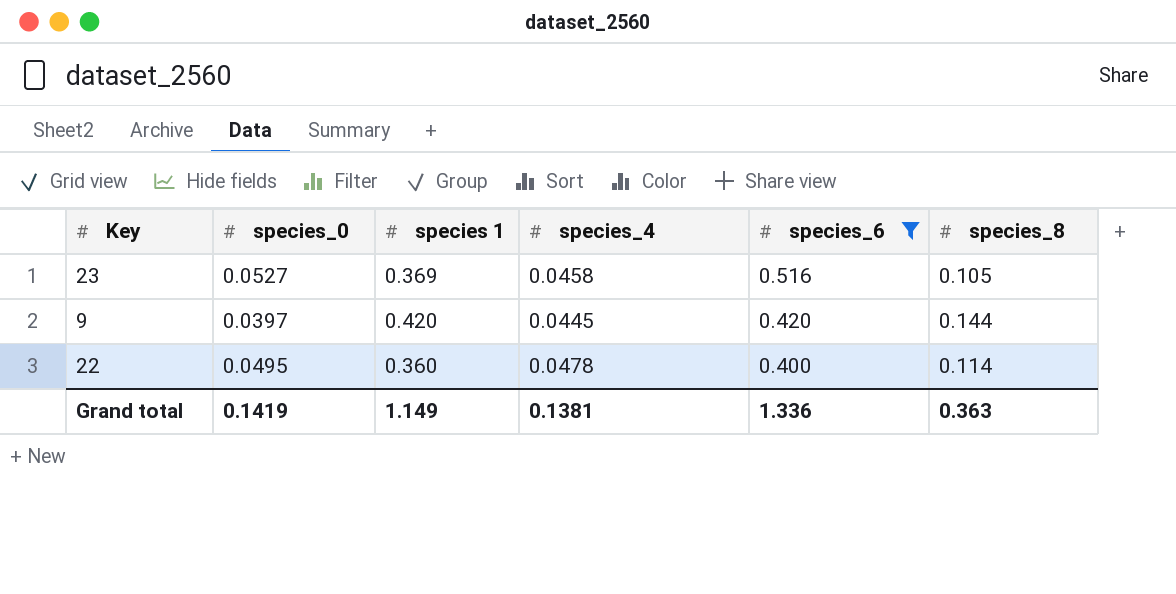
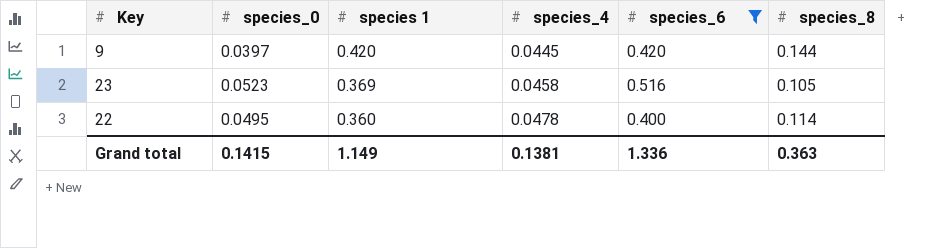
row order: species_6 descending -> species 1 descending
23 | species_0: 0.0527 -> 0.0523
Grand total | species_0: 0.1419 -> 0.1415

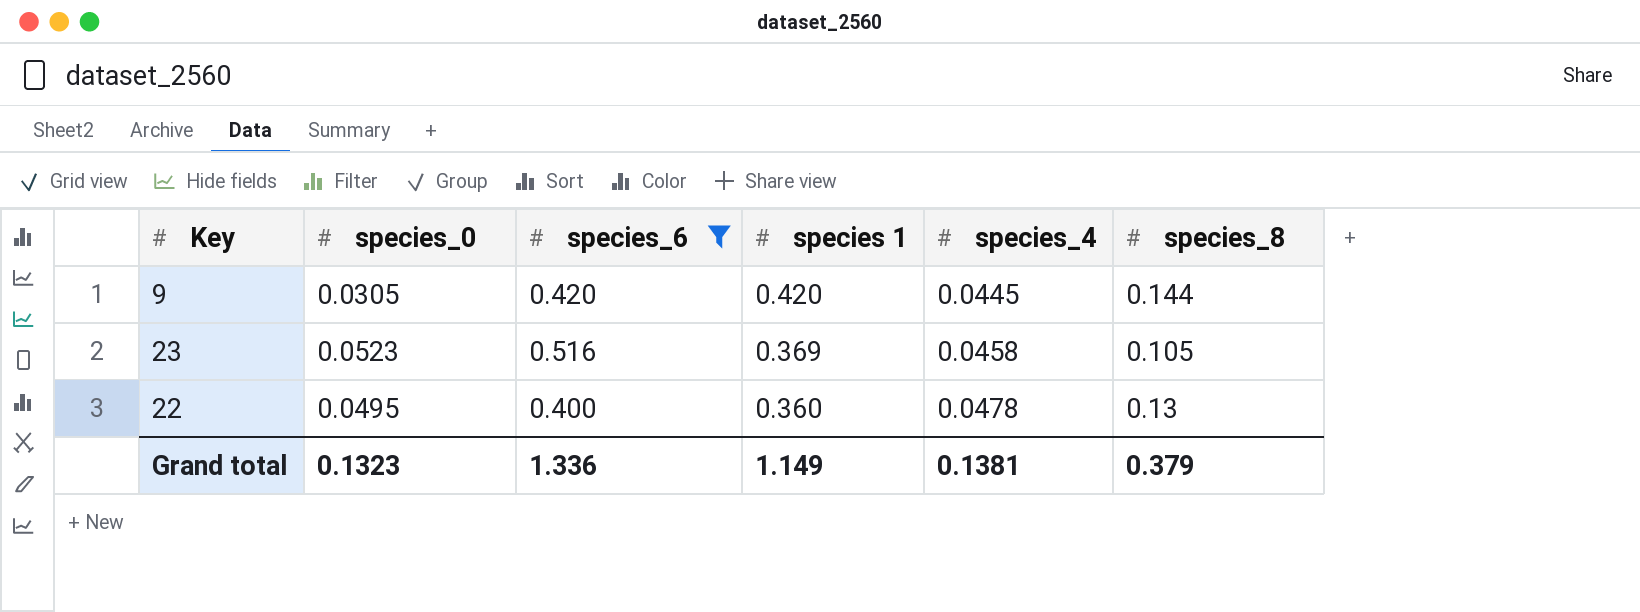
column species_6 | position: 5 -> 3
9 | species_0: 0.0397 -> 0.0305
22 | species_8: 0.114 -> 0.13
Grand total | species_0: 0.1415 -> 0.1323
Grand total | species_8: 0.363 -> 0.379

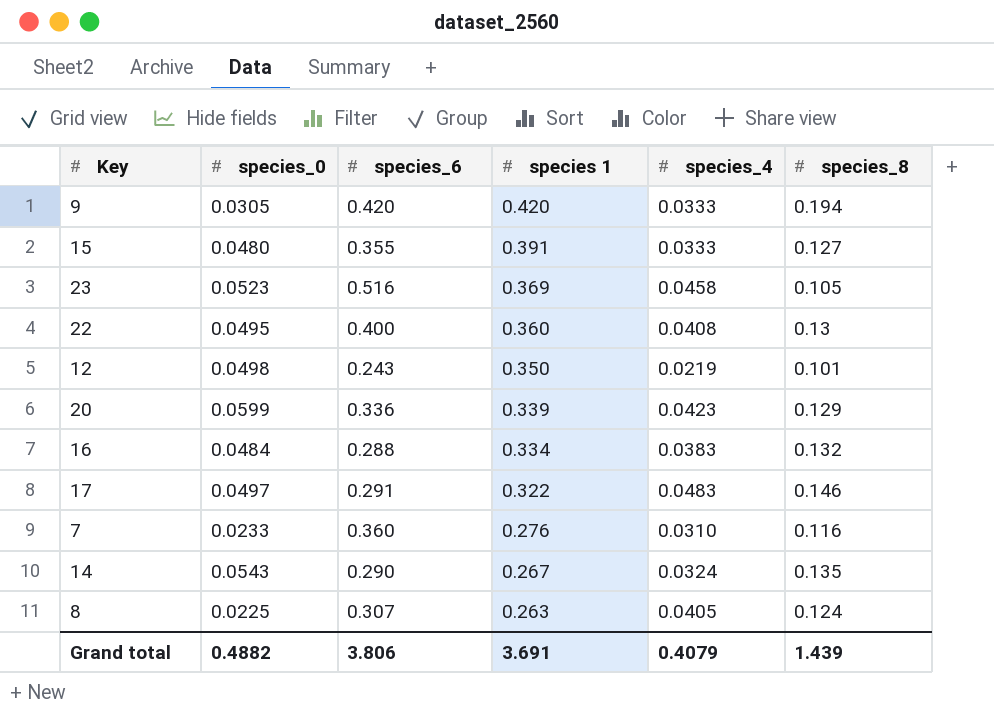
filter: species_6 >= 0.400 -> none
9 | species_4: 0.0445 -> 0.0333
9 | species_8: 0.144 -> 0.194
22 | species_4: 0.0478 -> 0.0408
Grand total | species_0: 0.1323 -> 0.4882
Grand total | species_6: 1.336 -> 3.806
Grand total | species 1: 1.149 -> 3.691
Grand total | species_4: 0.1381 -> 0.4079
Grand total | species_8: 0.379 -> 1.439

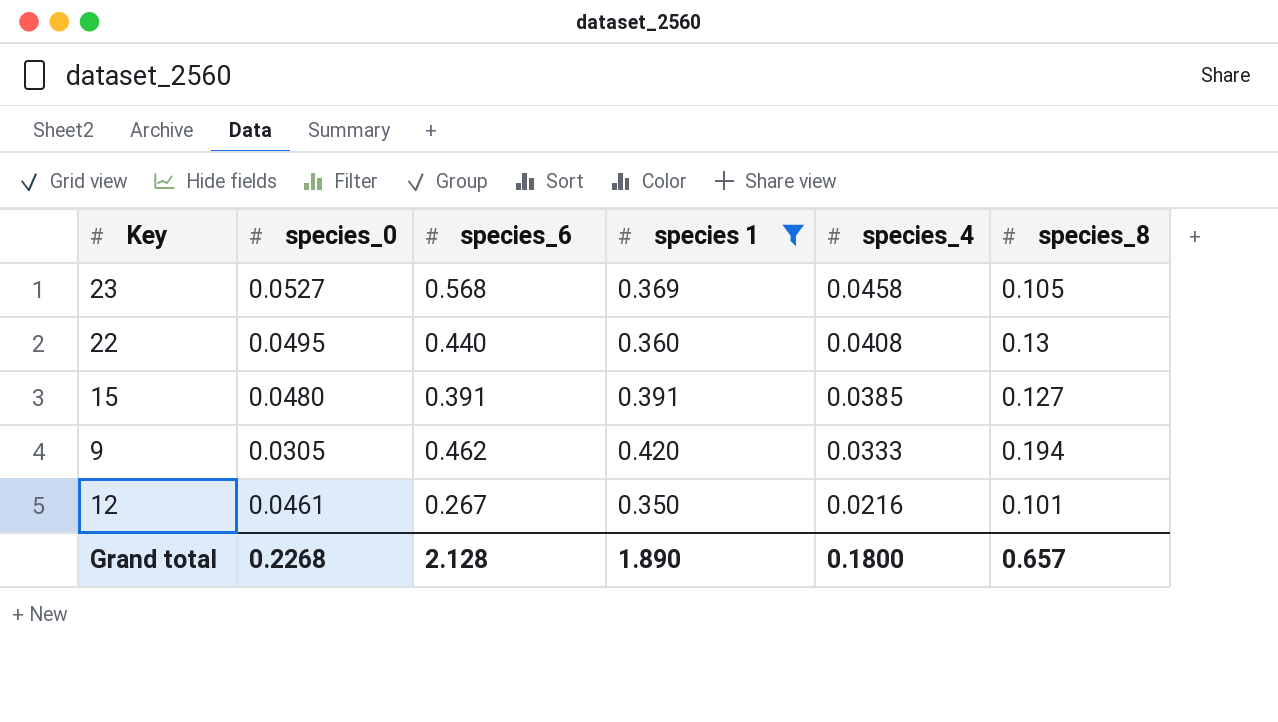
filter: none -> species 1 >= 0.350
row order: species 1 descending -> species_4 descending
23 | species_0: 0.0523 -> 0.0527
23 | species_6: 0.516 -> 0.568
22 | species_6: 0.400 -> 0.440
15 | species_6: 0.355 -> 0.391
15 | species_4: 0.0333 -> 0.0385
9 | species_6: 0.420 -> 0.462
12 | species_0: 0.0498 -> 0.0461
12 | species_6: 0.243 -> 0.267
12 | species_4: 0.0219 -> 0.0216
Grand total | species_0: 0.4882 -> 0.2268
Grand total | species_6: 3.806 -> 2.128
Grand total | species 1: 3.691 -> 1.890
Grand total | species_4: 0.4079 -> 0.1800
Grand total | species_8: 1.439 -> 0.657

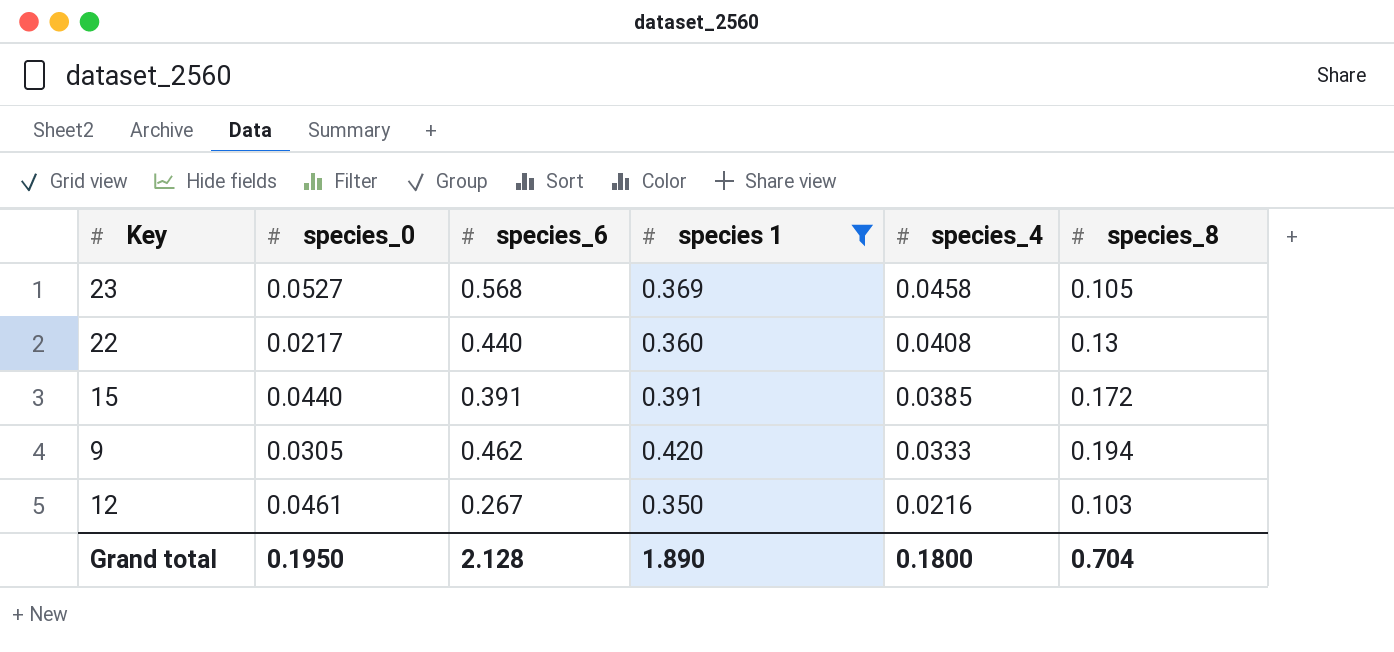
22 | species_0: 0.0495 -> 0.0217
15 | species_0: 0.0480 -> 0.0440
15 | species_8: 0.127 -> 0.172
12 | species_8: 0.101 -> 0.103
Grand total | species_0: 0.2268 -> 0.1950
Grand total | species_8: 0.657 -> 0.704

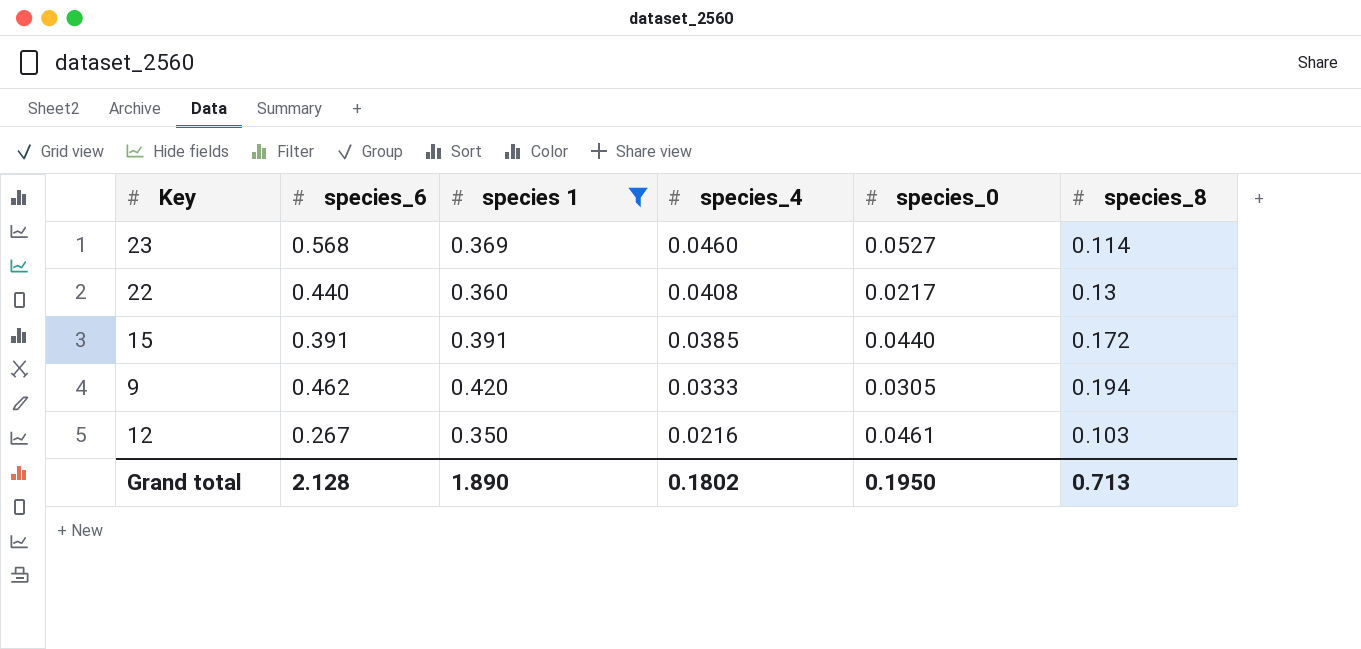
column species_0 | position: 2 -> 5
23 | species_4: 0.0458 -> 0.0460
23 | species_8: 0.105 -> 0.114
Grand total | species_4: 0.1800 -> 0.1802
Grand total | species_8: 0.704 -> 0.713

